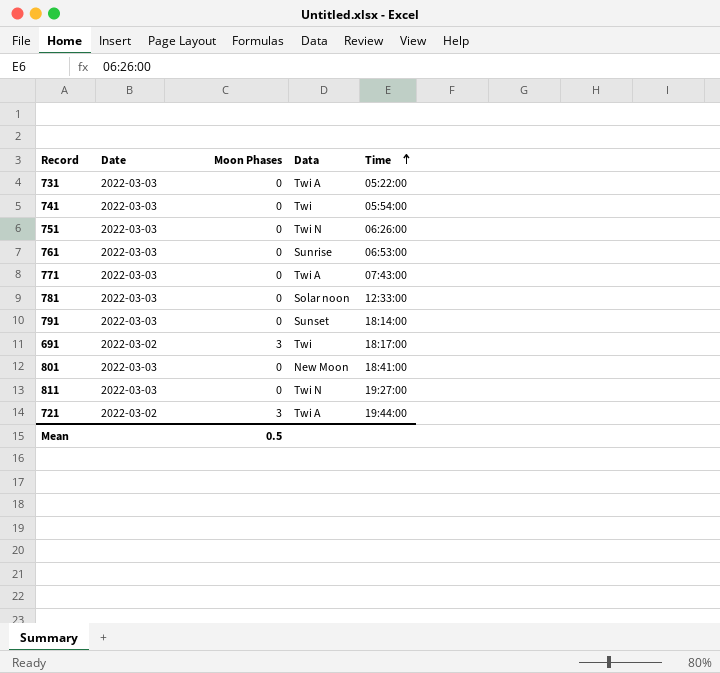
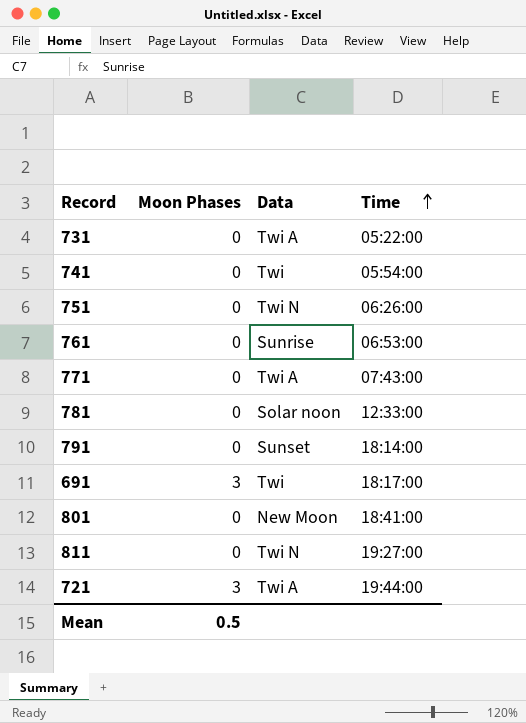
column Date | position: 2 -> none

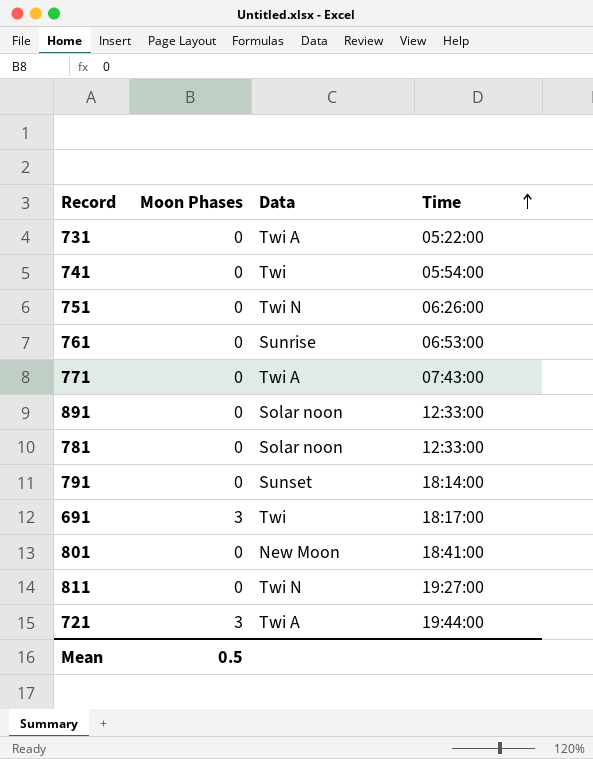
row 891: none -> 0 | Solar noon | 12:33:00

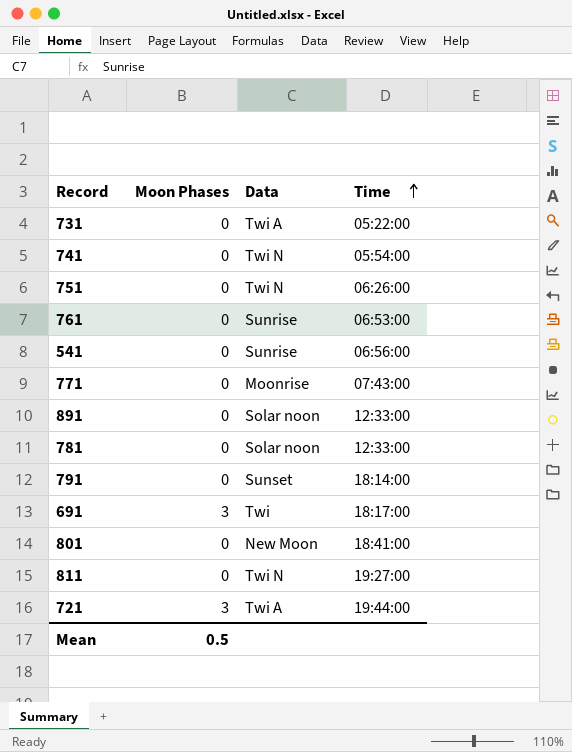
741 | Data: Twi -> Twi N
row 541: none -> 0 | Sunrise | 06:56:00
771 | Data: Twi A -> Moonrise

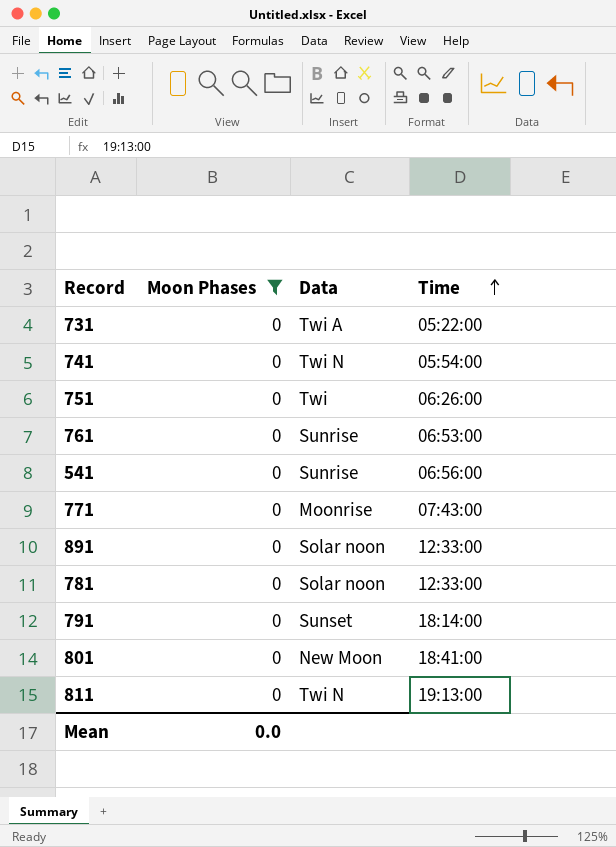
filter: none -> Moon Phases = 0
751 | Data: Twi N -> Twi
811 | Time: 19:27:00 -> 19:13:00
Mean | Moon Phases: 0.5 -> 0.0

